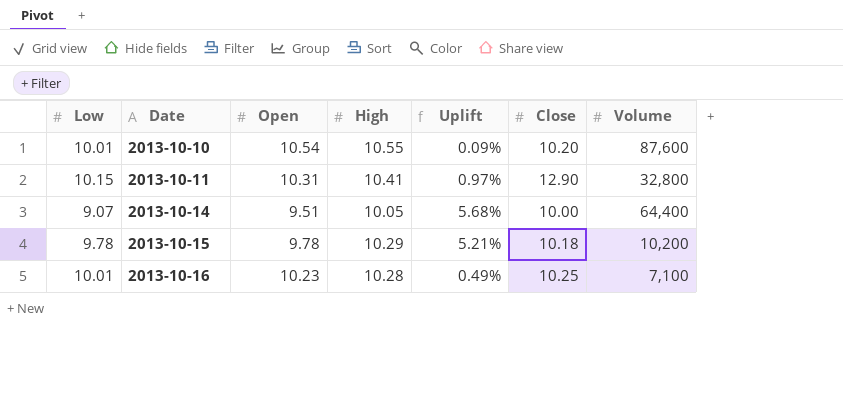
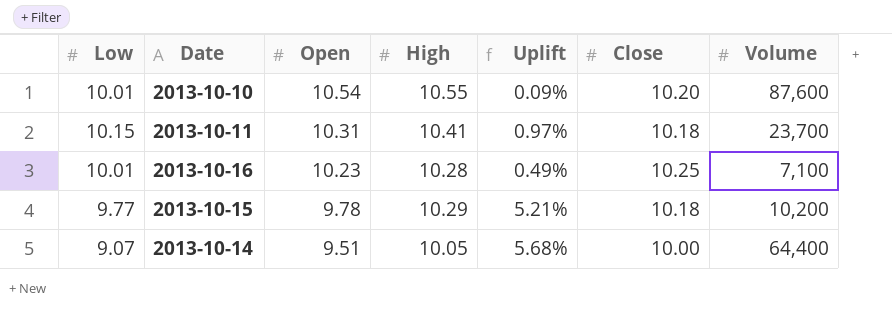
row order: Date ascending -> Open descending
2013-10-11 | Close: 12.90 -> 10.18
2013-10-11 | Volume: 32,800 -> 23,700
2013-10-15 | Low: 9.78 -> 9.77

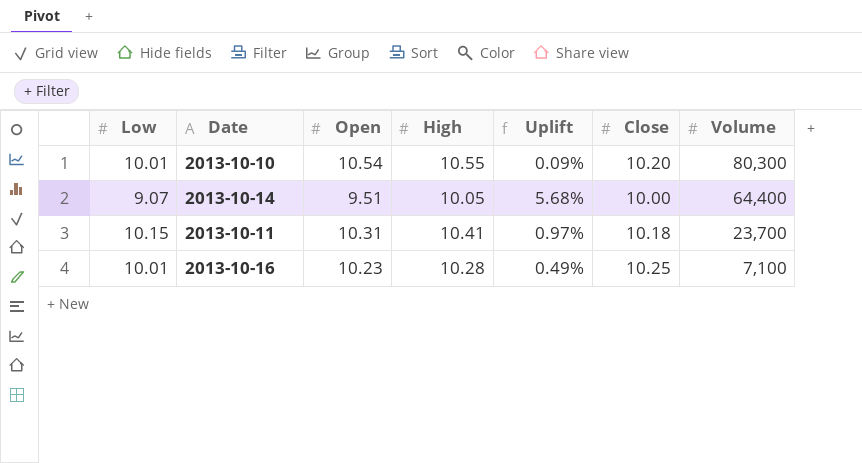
row order: Open descending -> Volume descending
row 2013-10-15: 9.77 | 9.78 | 10.29 | 5.21% | 10.18 | 10,200 -> none
2013-10-10 | Volume: 87,600 -> 80,300

